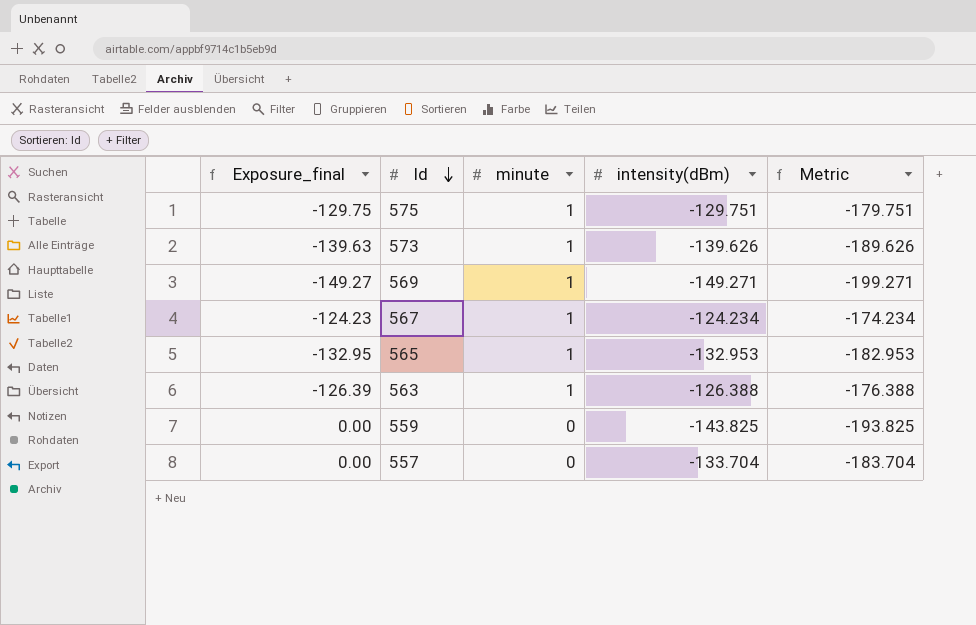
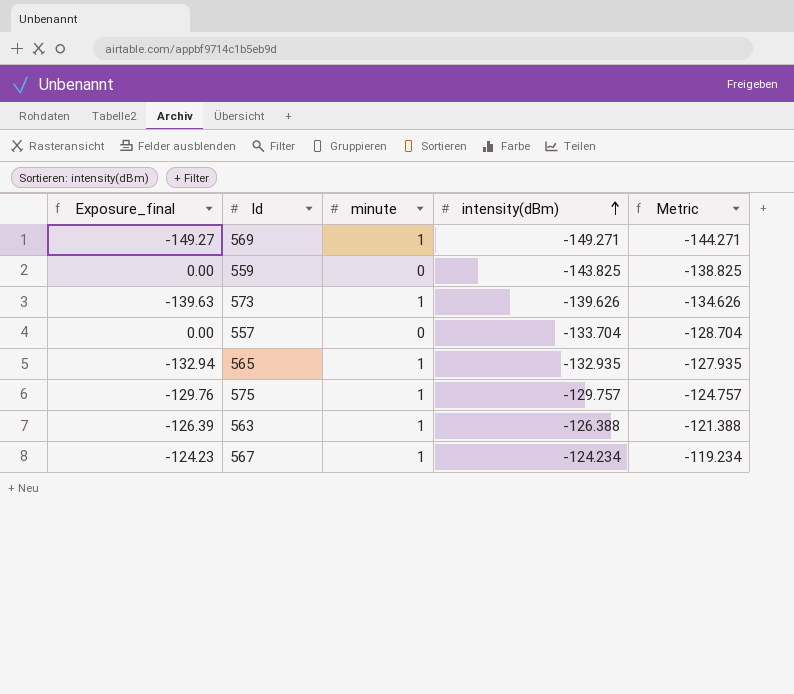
row order: Id descending -> intensity(dBm) ascending
column Metric | formula: [intensity(dBm)] - 50 -> [intensity(dBm)] + 5
565 | Exposure_final: -132.95 -> -132.94
565 | intensity(dBm): -132.953 -> -132.935
575 | Exposure_final: -129.75 -> -129.76
575 | intensity(dBm): -129.751 -> -129.757

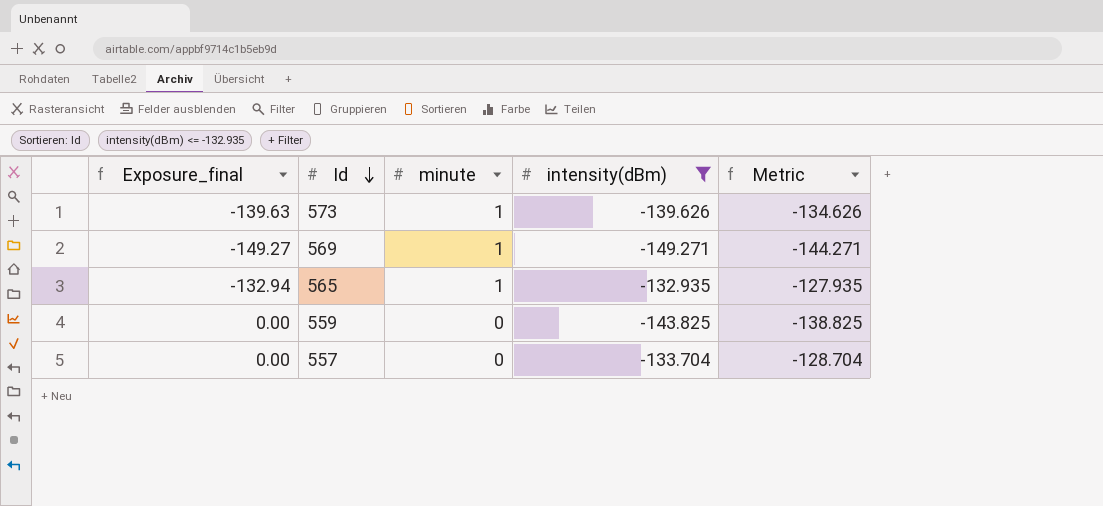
filter: none -> intensity(dBm) <= -132.935
row order: intensity(dBm) ascending -> Id descending

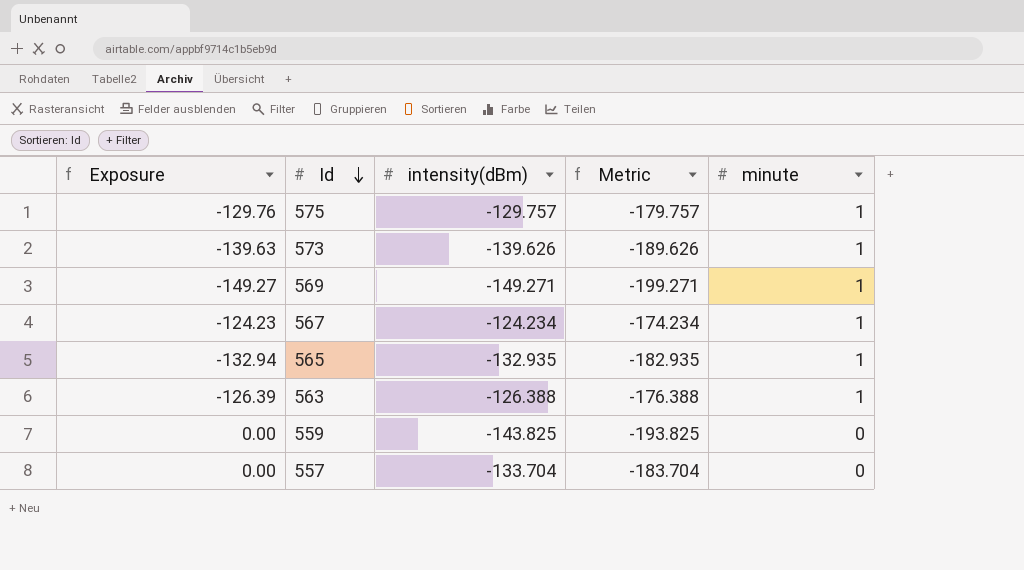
filter: intensity(dBm) <= -132.935 -> none
column name: Exposure_final -> Exposure
column Metric | formula: [intensity(dBm)] + 5 -> [intensity(dBm)] - 50
column minute | position: 3 -> 5

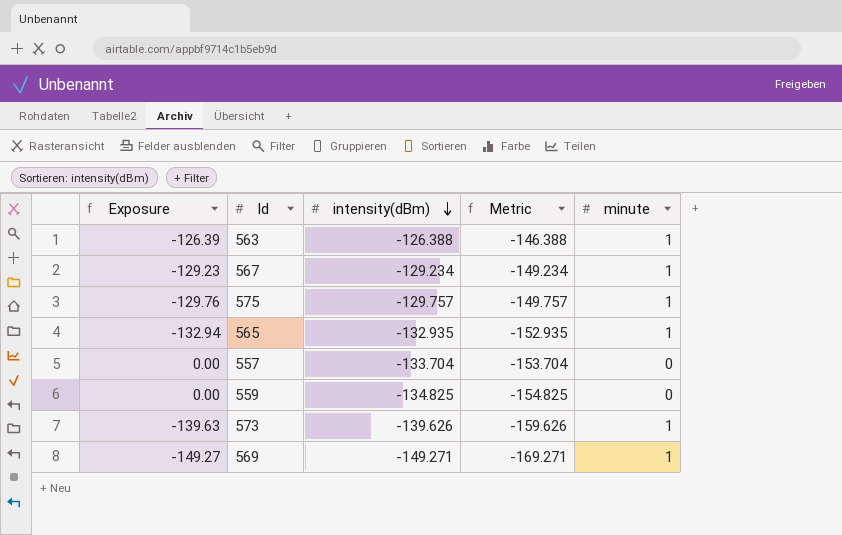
row order: Id descending -> intensity(dBm) descending
column Metric | formula: [intensity(dBm)] - 50 -> [intensity(dBm)] - 20
567 | Exposure: -124.23 -> -129.23
567 | intensity(dBm): -124.234 -> -129.234
559 | intensity(dBm): -143.825 -> -134.825

